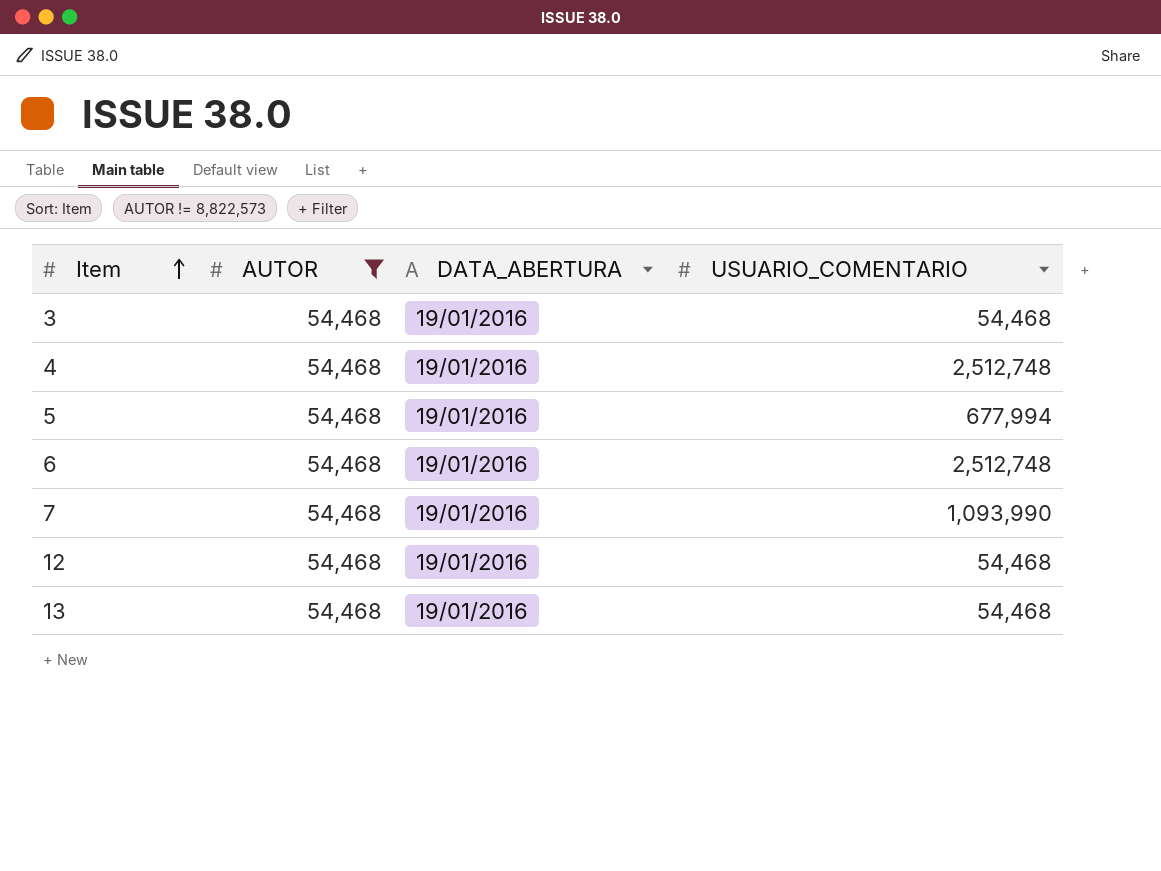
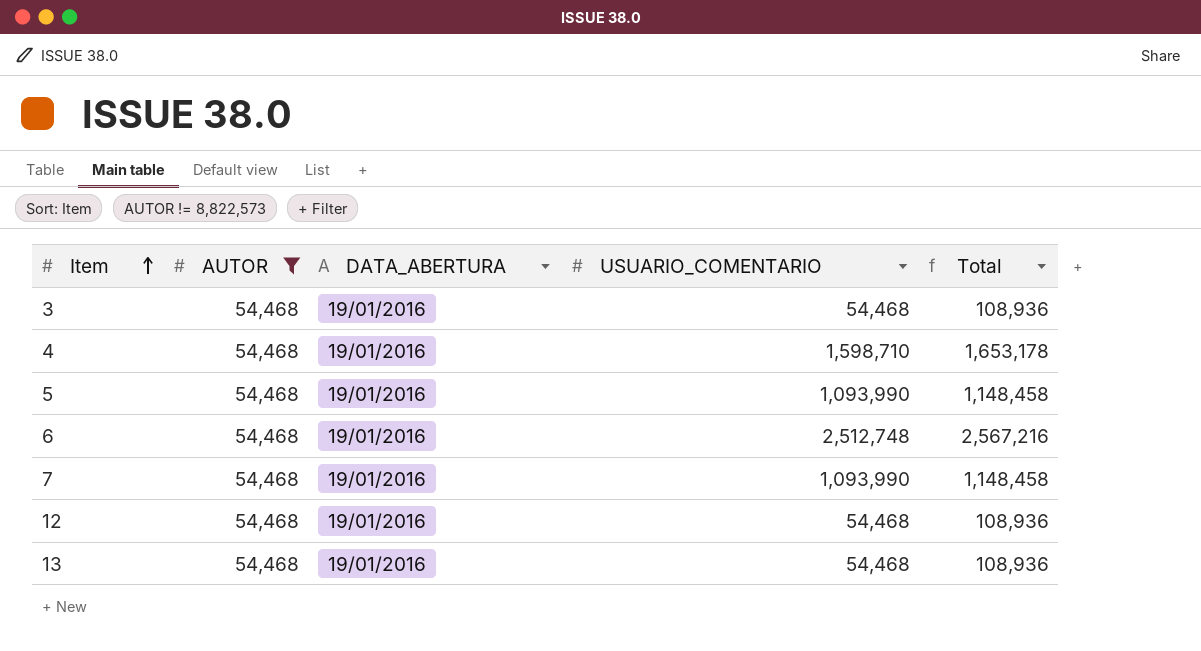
column Total | formula: none -> [AUTOR] + [USUARIO_COMENTARIO]
4 | USUARIO_COMENTARIO: 2,512,748 -> 1,598,710
5 | USUARIO_COMENTARIO: 677,994 -> 1,093,990

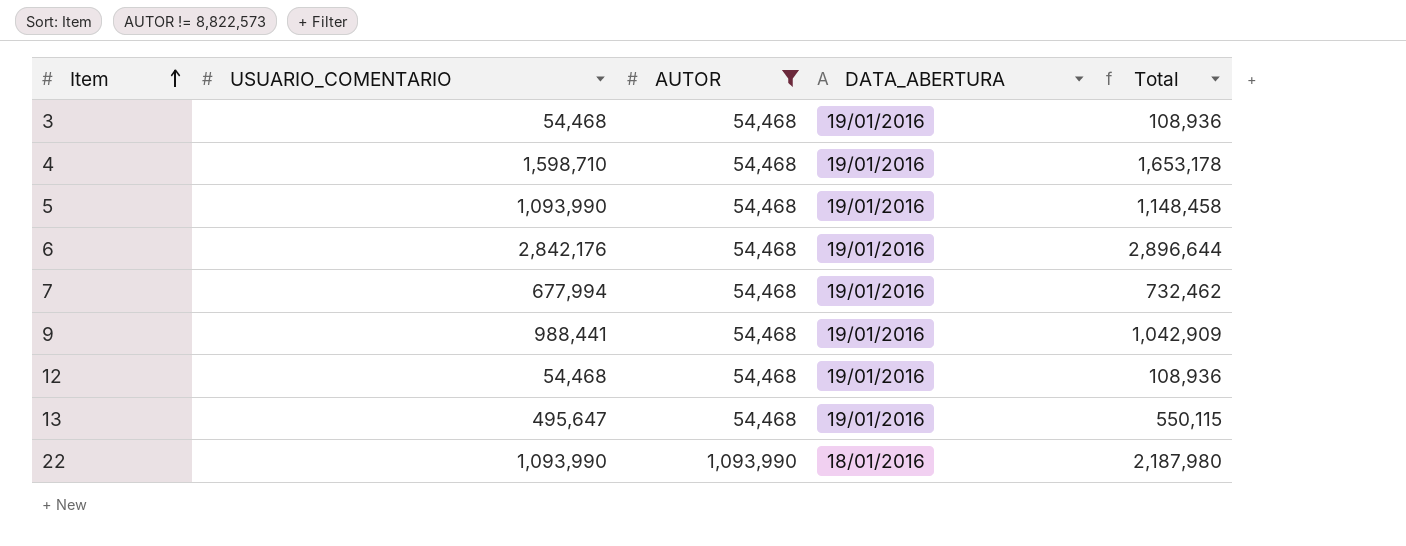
column USUARIO_COMENTARIO | position: 4 -> 2
6 | USUARIO_COMENTARIO: 2,512,748 -> 2,842,176
6 | Total: 2,567,216 -> 2,896,644
7 | USUARIO_COMENTARIO: 1,093,990 -> 677,994
7 | Total: 1,148,458 -> 732,462
row 9: none -> 988,441 | 54,468 | 19/01/2016 | 1,042,909
13 | USUARIO_COMENTARIO: 54,468 -> 495,647
13 | Total: 108,936 -> 550,115
row 22: none -> 1,093,990 | 1,093,990 | 18/01/2016 | 2,187,980

